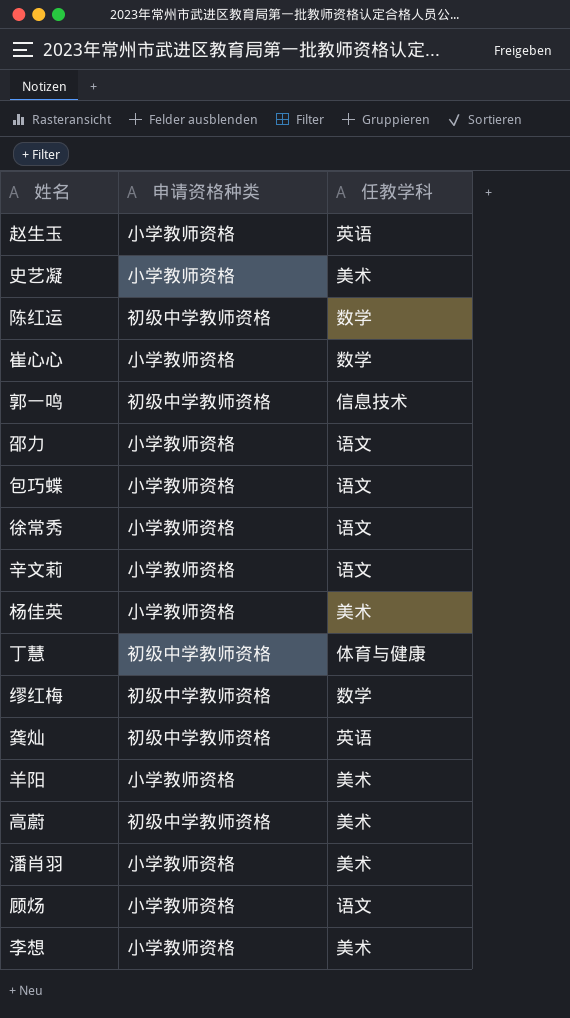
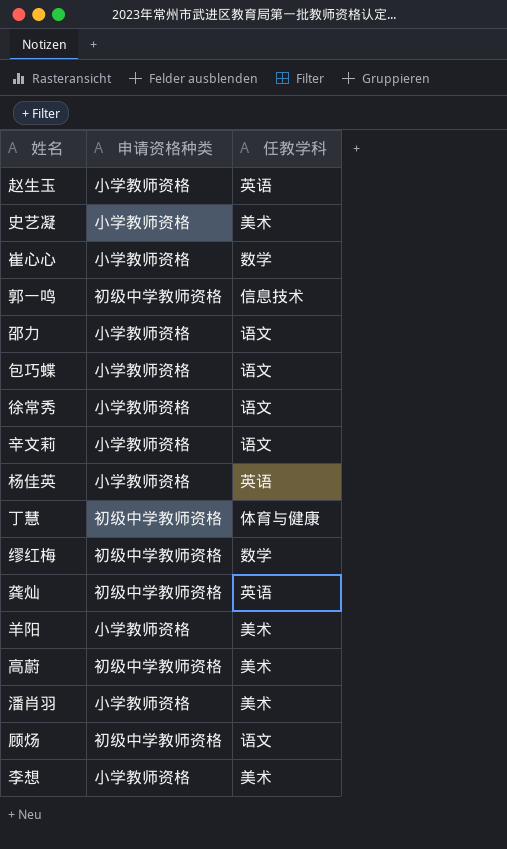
row 陈红运: 初级中学教师资格 | 数学 -> none
杨佳英 | 任教学科: 美术 -> 英语
顾炀 | 申请资格种类: 小学教师资格 -> 初级中学教师资格

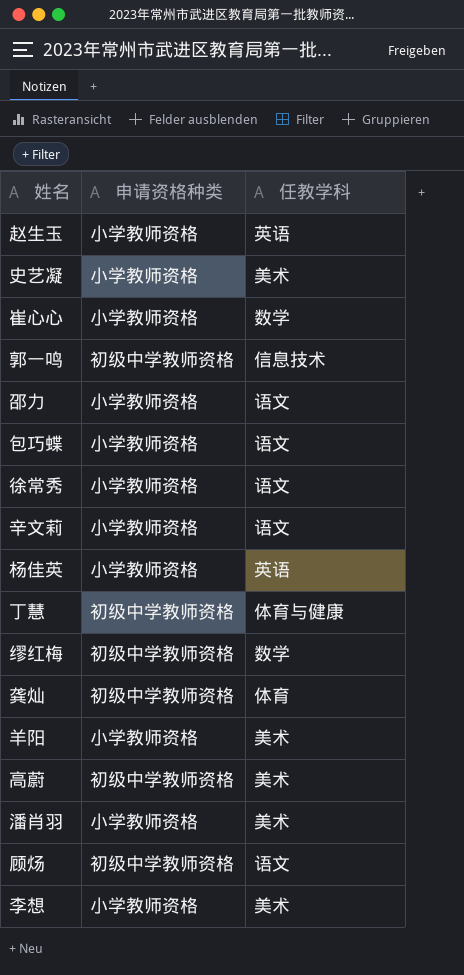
龚灿 | 任教学科: 英语 -> 体育

